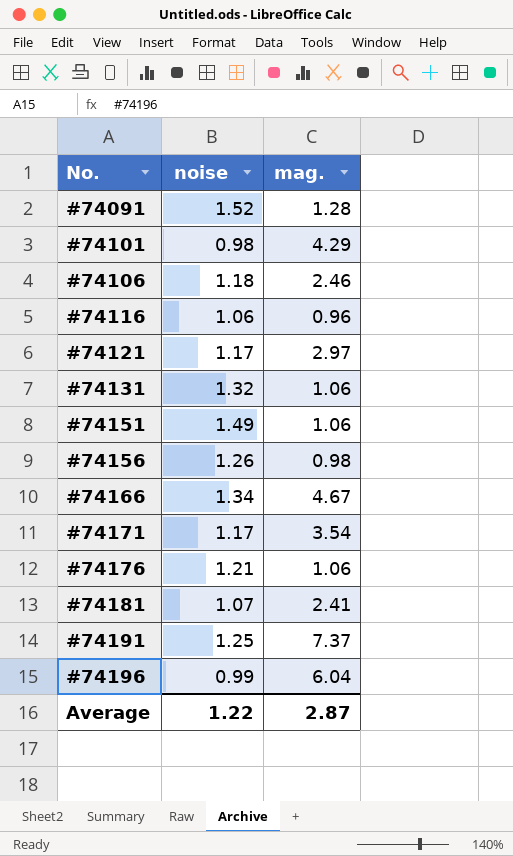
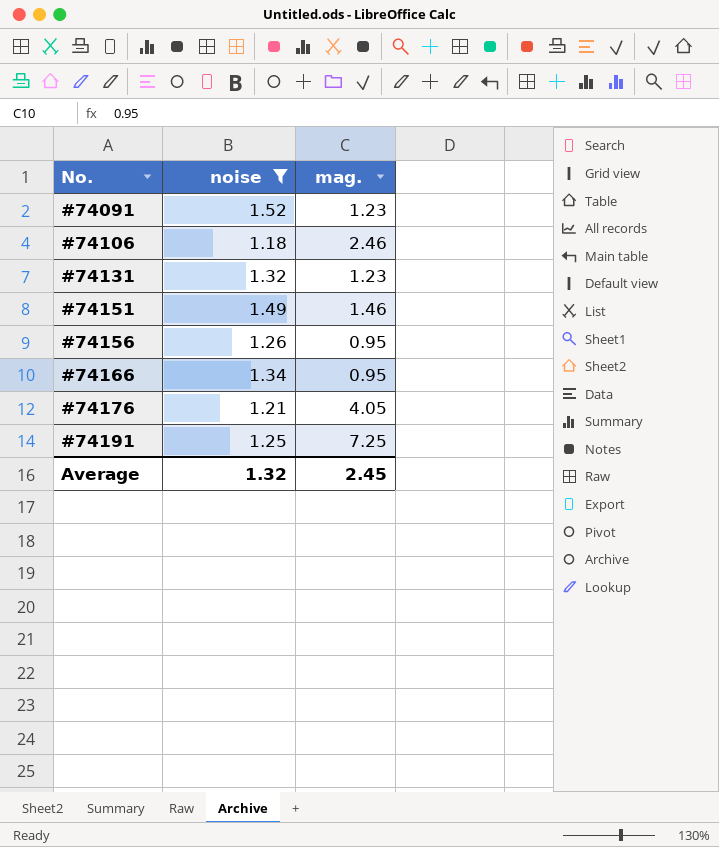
filter: none -> noise >= 1.18
#74091 | mag.: 1.28 -> 1.23
#74131 | mag.: 1.06 -> 1.23
#74151 | mag.: 1.06 -> 1.46
#74156 | mag.: 0.98 -> 0.95
#74166 | mag.: 4.67 -> 0.95
#74176 | mag.: 1.06 -> 4.05
#74191 | mag.: 7.37 -> 7.25
Average | noise: 1.22 -> 1.32
Average | mag.: 2.87 -> 2.45

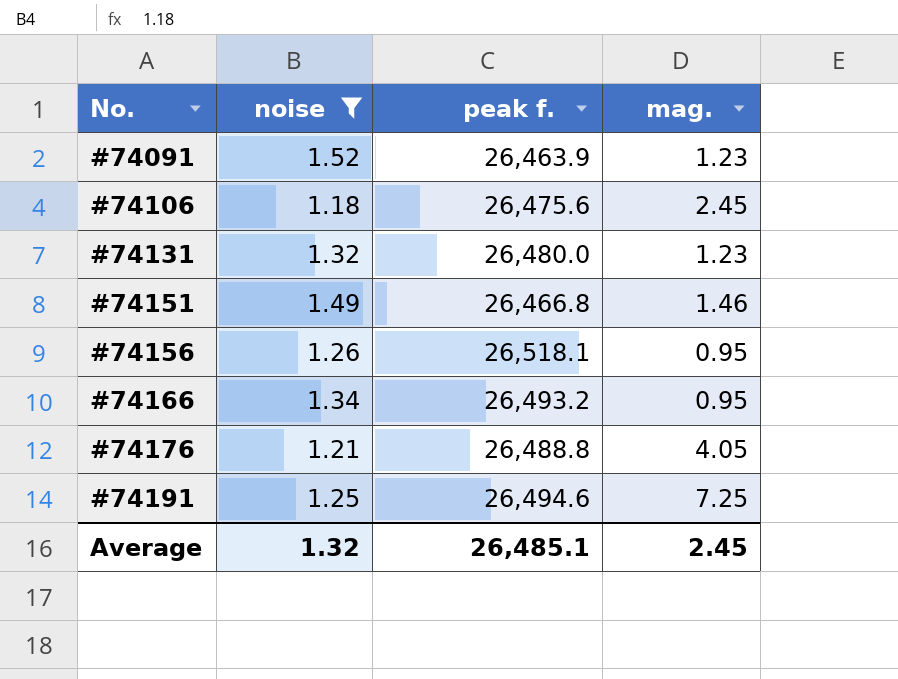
column peak f. | position: none -> 3
#74106 | mag.: 2.46 -> 2.45

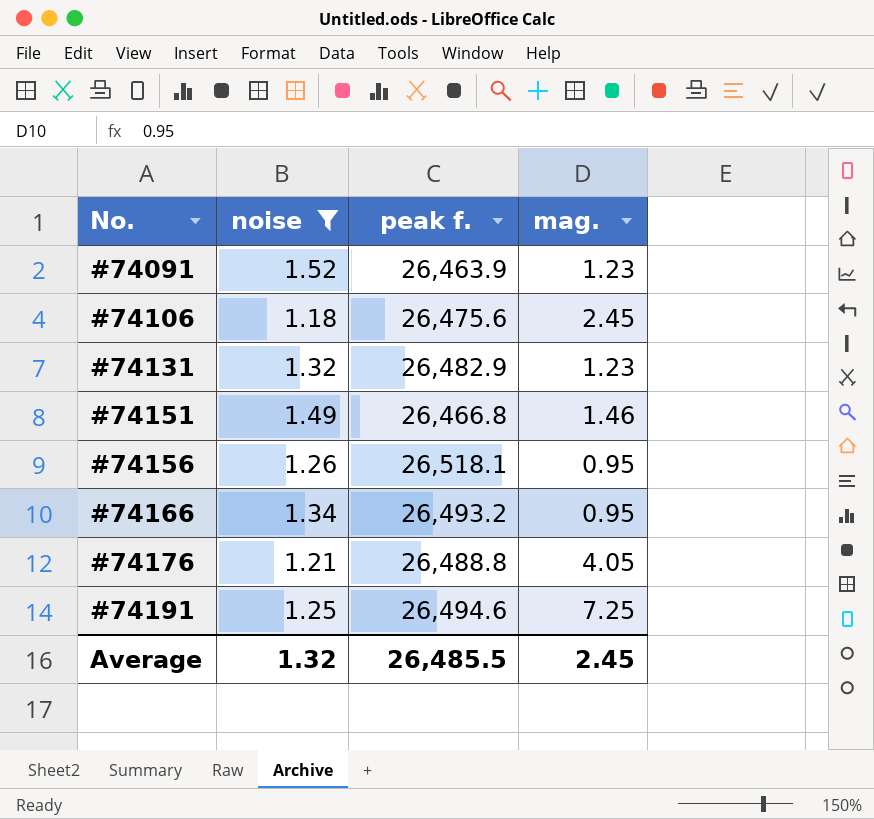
#74131 | peak f.: 26,480.0 -> 26,482.9
Average | peak f.: 26,485.1 -> 26,485.5

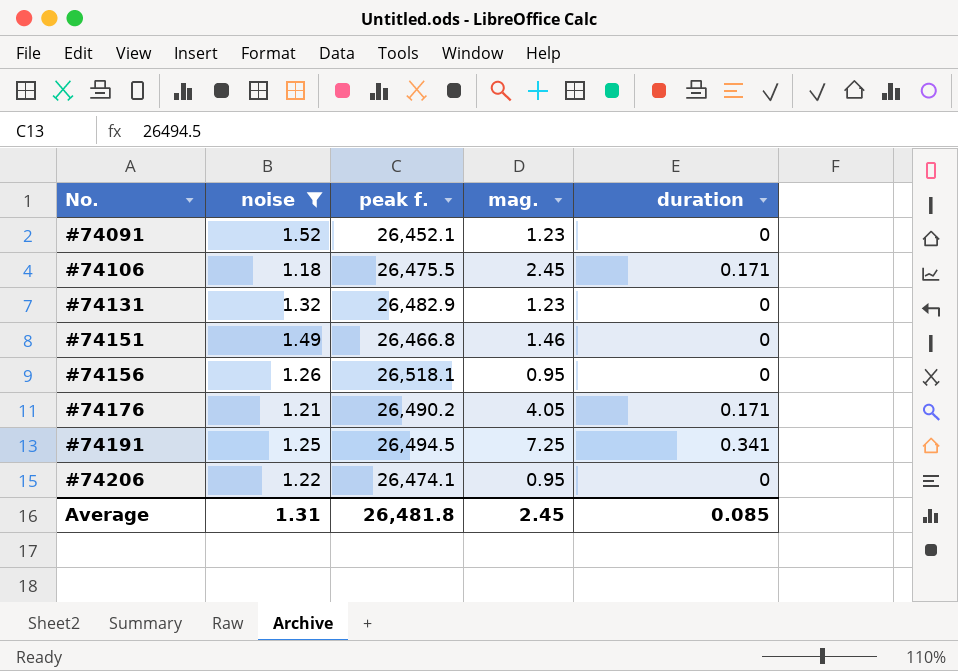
column duration | position: none -> 5
row #74166: 1.34 | 26,493.2 | 0.95 -> none
#74091 | peak f.: 26,463.9 -> 26,452.1
#74106 | peak f.: 26,475.6 -> 26,475.5
#74176 | peak f.: 26,488.8 -> 26,490.2
#74191 | peak f.: 26,494.6 -> 26,494.5
row #74206: none -> 1.22 | 26,474.1 | 0.95 | 0
Average | noise: 1.32 -> 1.31
Average | peak f.: 26,485.5 -> 26,481.8

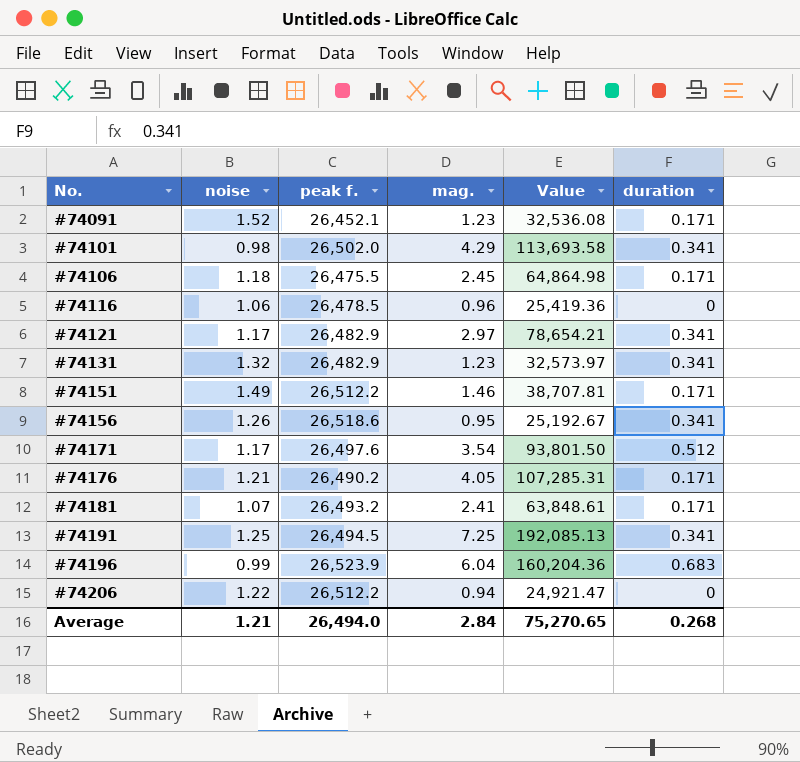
filter: noise >= 1.18 -> none
column Value | formula: none -> [peak f.] * [mag.]
#74091 | duration: 0 -> 0.171
#74131 | duration: 0 -> 0.341
#74151 | peak f.: 26,466.8 -> 26,512.2
#74151 | duration: 0 -> 0.171
#74156 | peak f.: 26,518.1 -> 26,518.6
#74156 | duration: 0 -> 0.341
#74206 | peak f.: 26,474.1 -> 26,512.2
#74206 | mag.: 0.95 -> 0.94
Average | noise: 1.31 -> 1.21
Average | peak f.: 26,481.8 -> 26,494.0
Average | mag.: 2.45 -> 2.84
Average | duration: 0.085 -> 0.268

